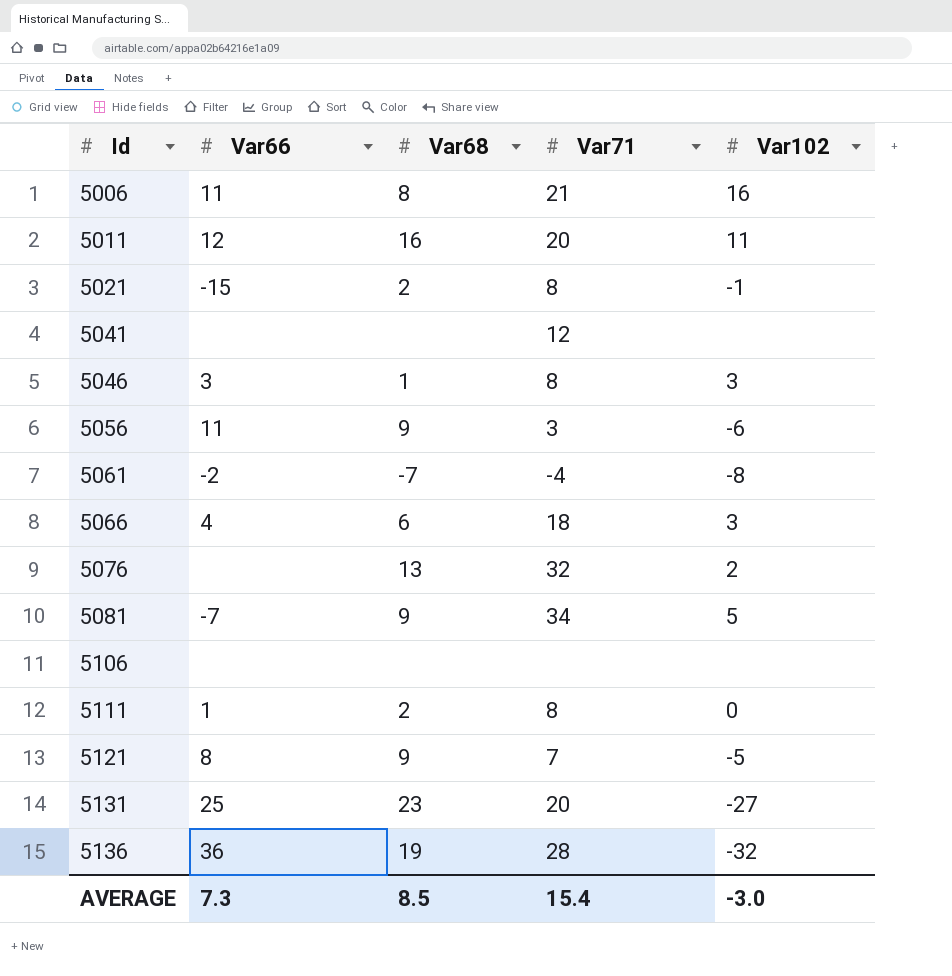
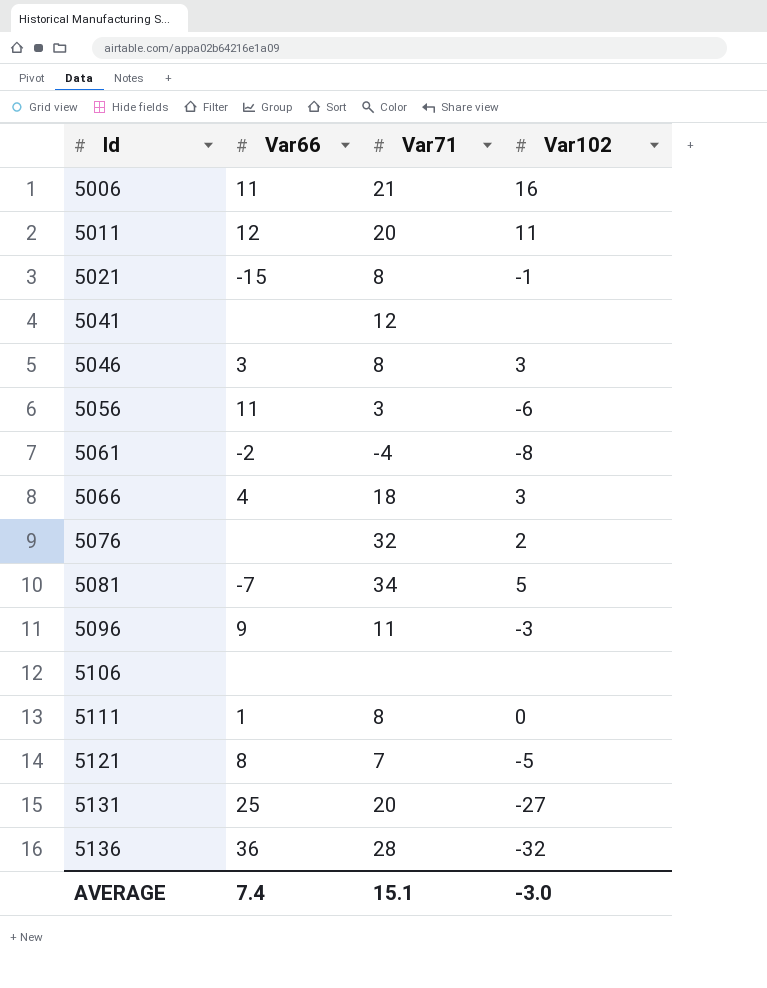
column Var68 | position: 3 -> none
row 5096: none -> 9 | 11 | -3
AVERAGE | Var66: 7.3 -> 7.4
AVERAGE | Var71: 15.4 -> 15.1

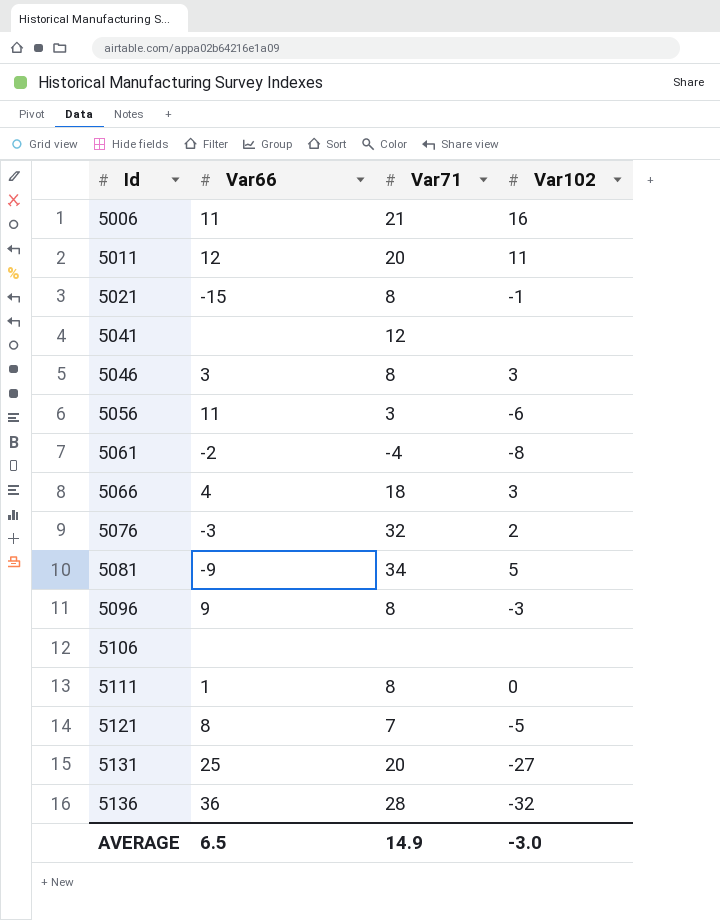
5076 | Var66: none -> -3
5081 | Var66: -7 -> -9
5096 | Var71: 11 -> 8
AVERAGE | Var66: 7.4 -> 6.5
AVERAGE | Var71: 15.1 -> 14.9

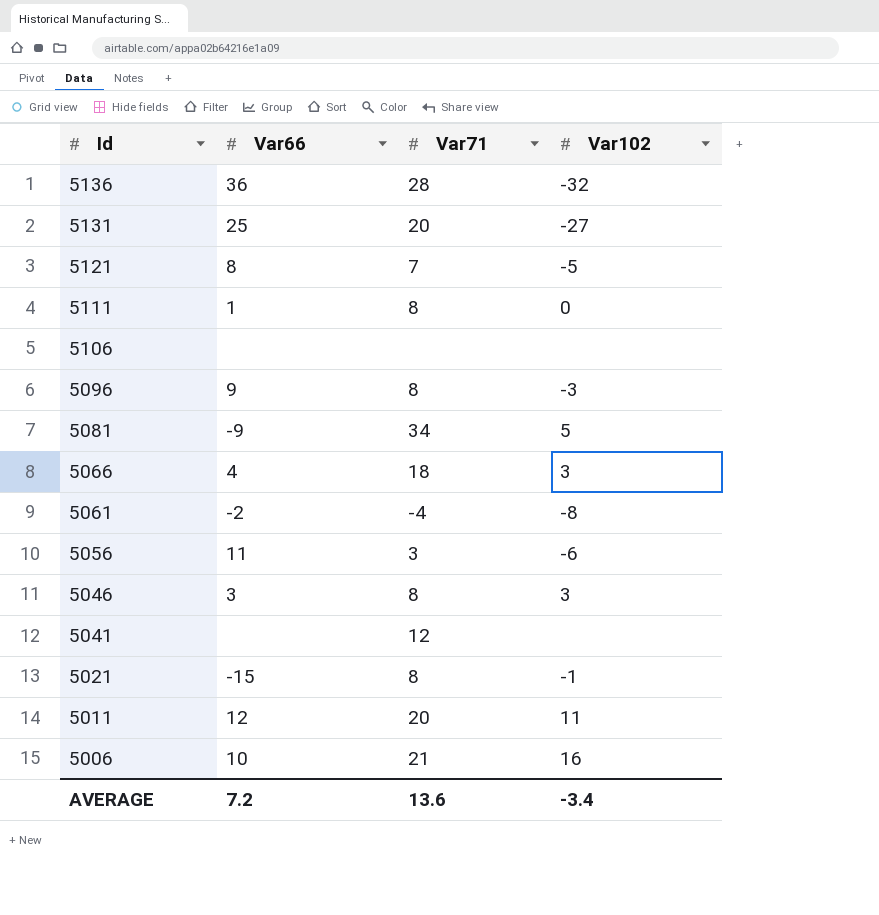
row order: Id ascending -> Id descending
row 5076: -3 | 32 | 2 -> none
5006 | Var66: 11 -> 10
AVERAGE | Var66: 6.5 -> 7.2
AVERAGE | Var71: 14.9 -> 13.6
AVERAGE | Var102: -3.0 -> -3.4

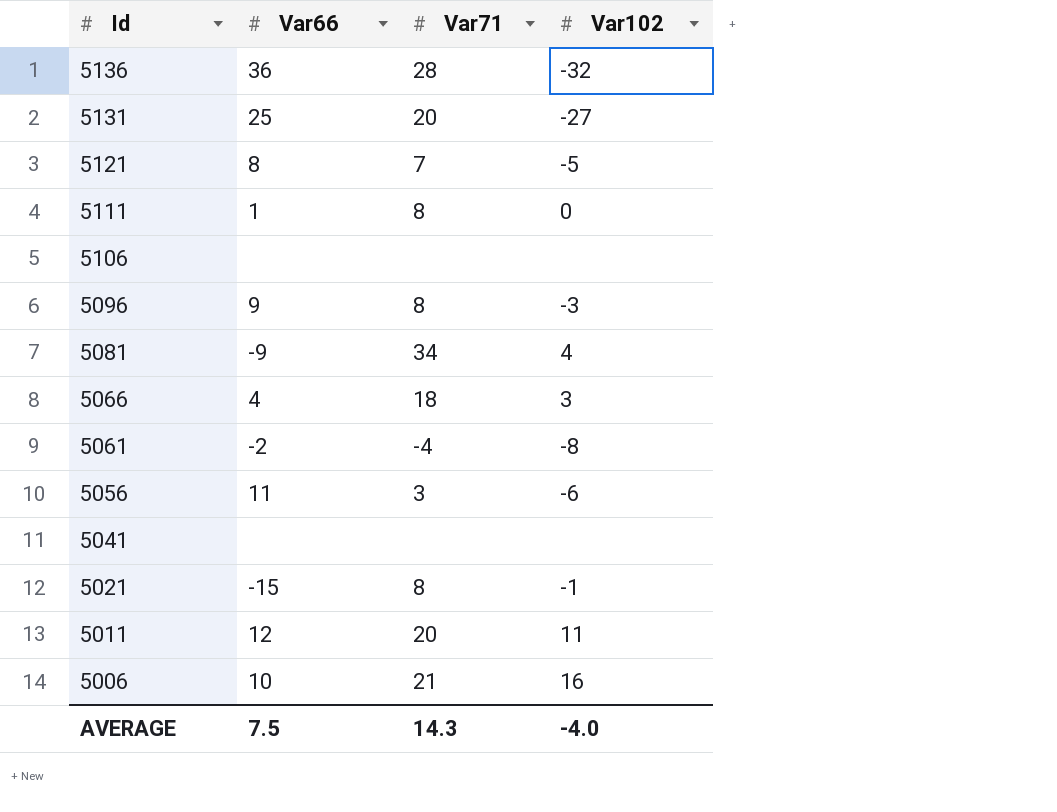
row 5046: 3 | 8 | 3 -> none
5081 | Var102: 5 -> 4
5041 | Var71: 12 -> none
AVERAGE | Var66: 7.2 -> 7.5
AVERAGE | Var71: 13.6 -> 14.3
AVERAGE | Var102: -3.4 -> -4.0

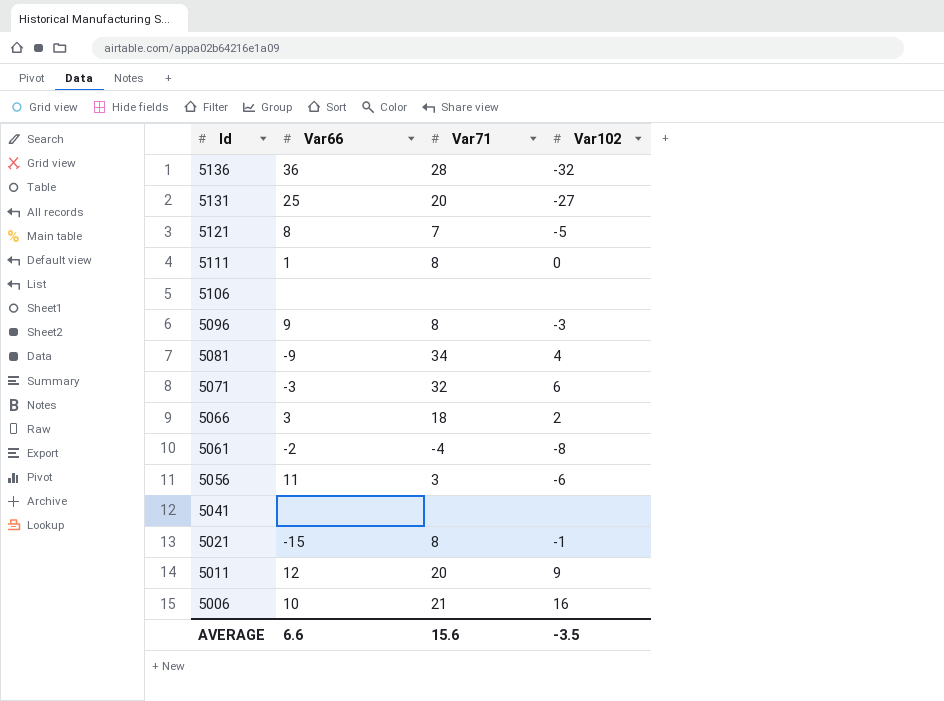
row 5071: none -> -3 | 32 | 6
5066 | Var66: 4 -> 3
5066 | Var102: 3 -> 2
5011 | Var102: 11 -> 9
AVERAGE | Var66: 7.5 -> 6.6
AVERAGE | Var71: 14.3 -> 15.6
AVERAGE | Var102: -4.0 -> -3.5

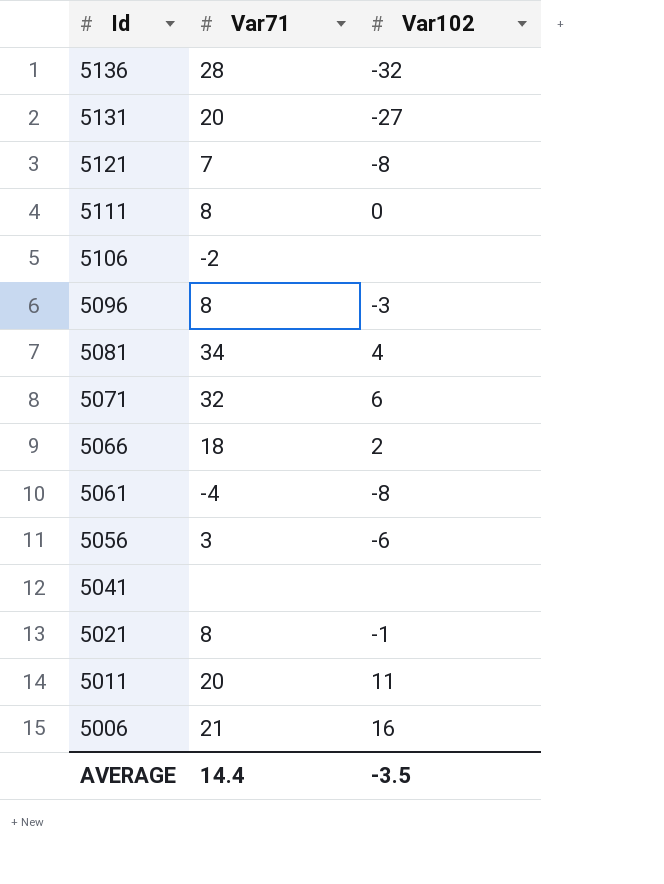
column Var66 | position: 2 -> none
5121 | Var102: -5 -> -8
5106 | Var71: none -> -2
5011 | Var102: 9 -> 11
AVERAGE | Var71: 15.6 -> 14.4

